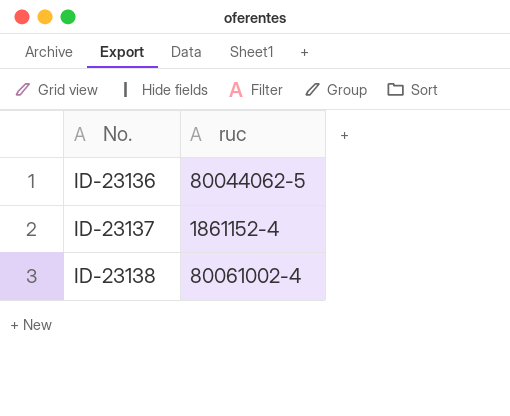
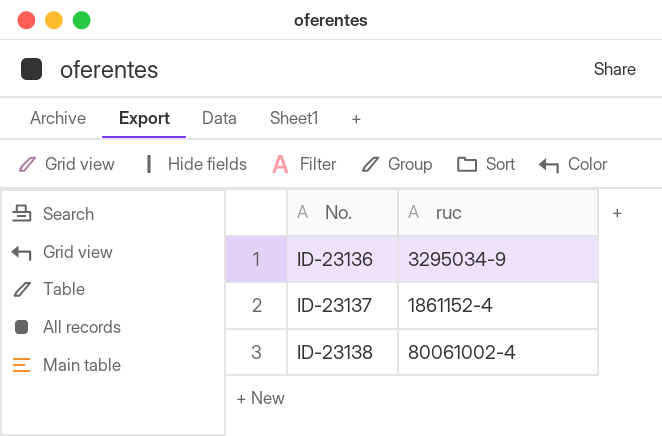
ID-23136 | ruc: 80044062-5 -> 3295034-9

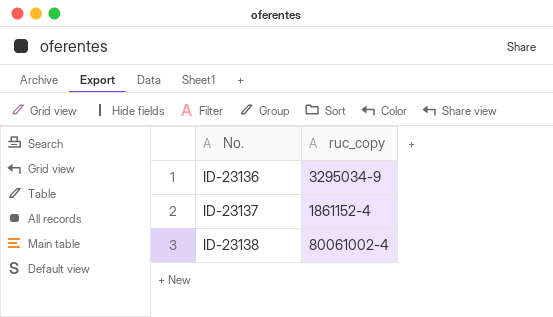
column name: ruc -> ruc_copy

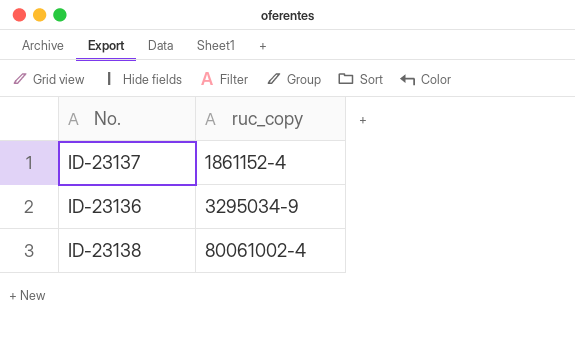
row order: No. ascending -> ruc_copy ascending

